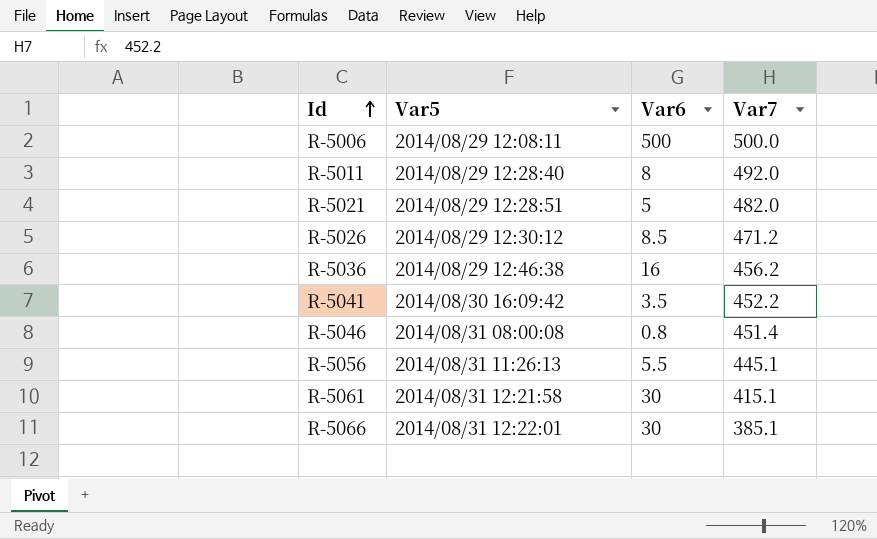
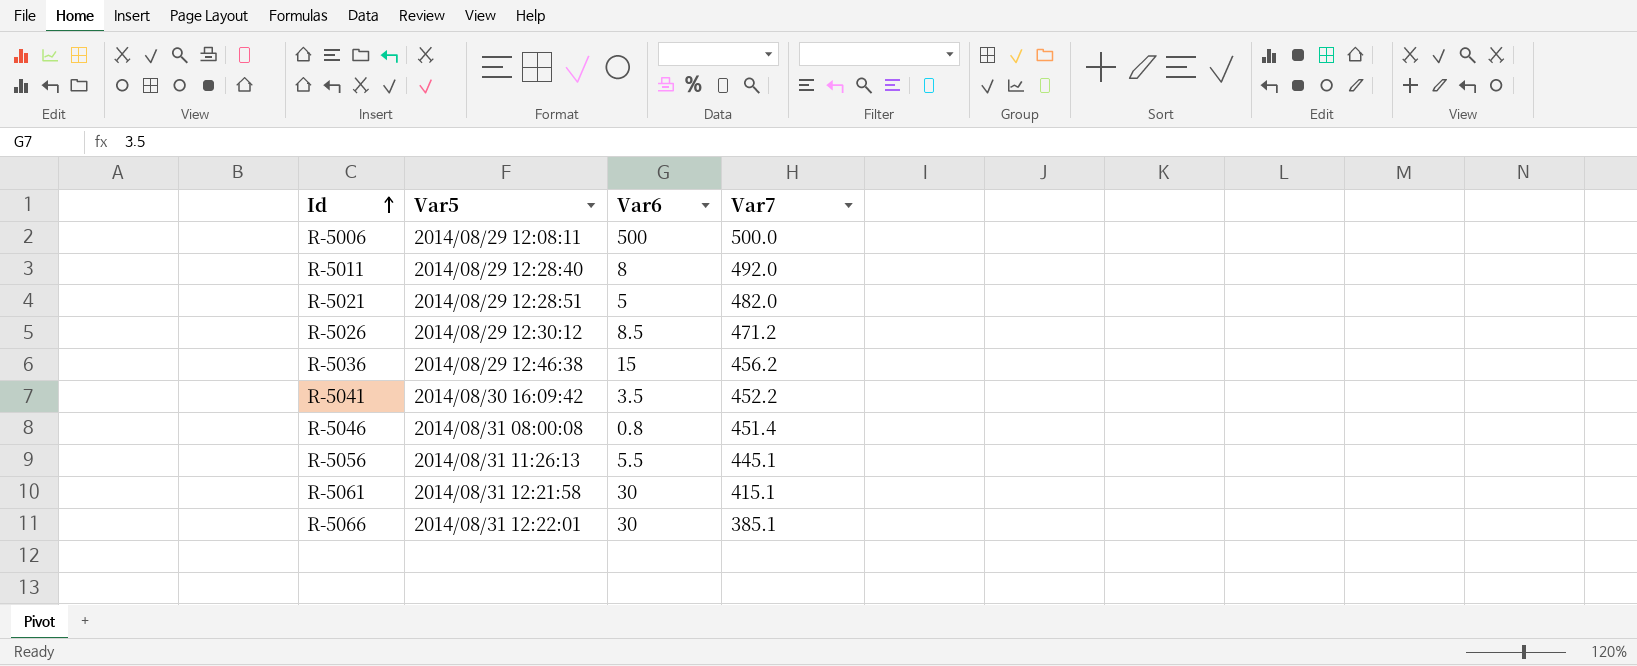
R-5036 | Var6: 16 -> 15

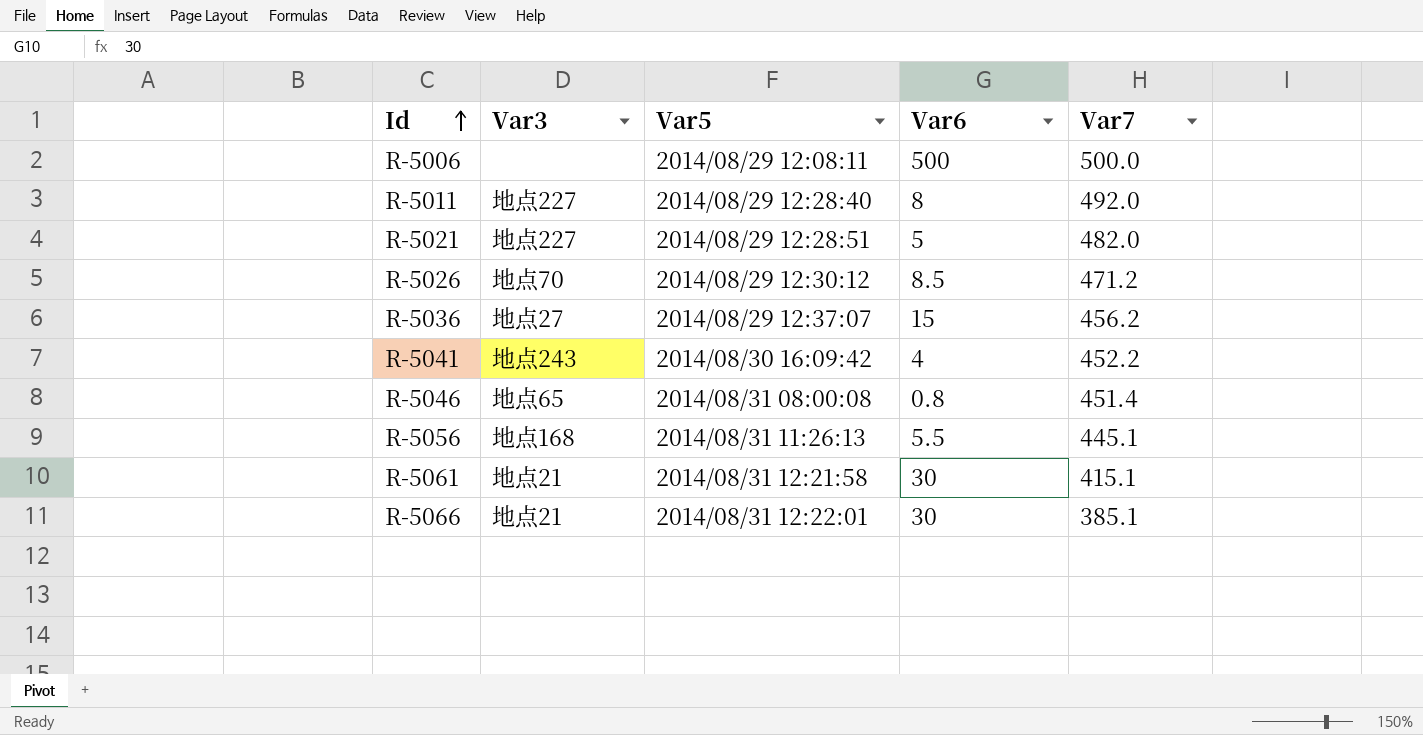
column Var3 | position: none -> 2
R-5036 | Var5: 2014/08/29 12:46:38 -> 2014/08/29 12:37:07
R-5041 | Var6: 3.5 -> 4

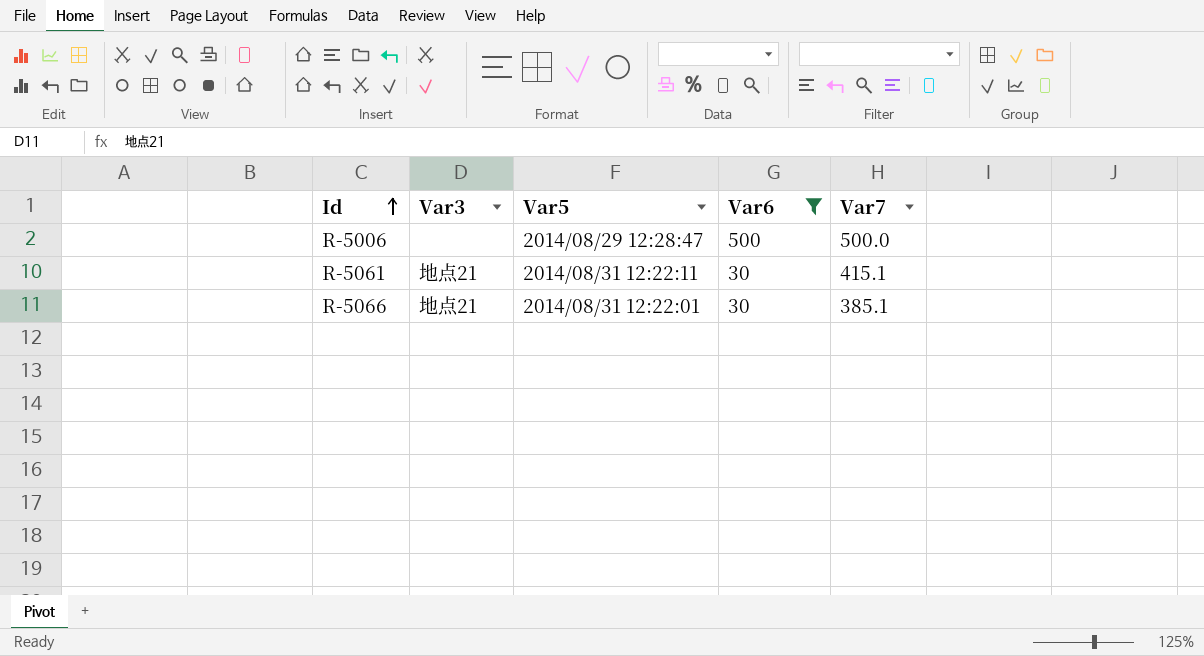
filter: none -> Var6 >= 30
R-5006 | Var5: 2014/08/29 12:08:11 -> 2014/08/29 12:28:47
R-5061 | Var5: 2014/08/31 12:21:58 -> 2014/08/31 12:22:11

